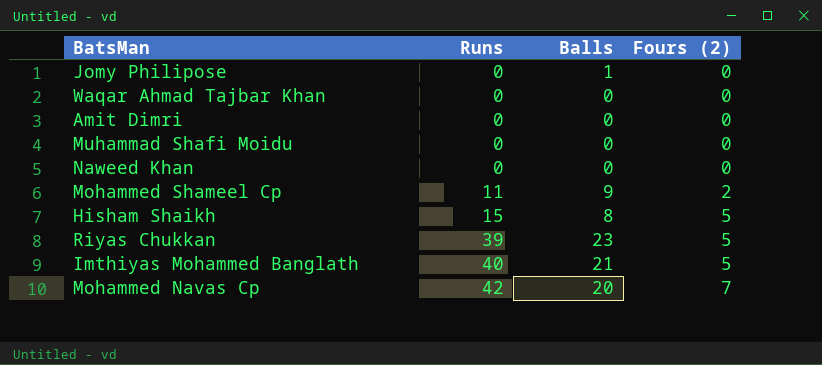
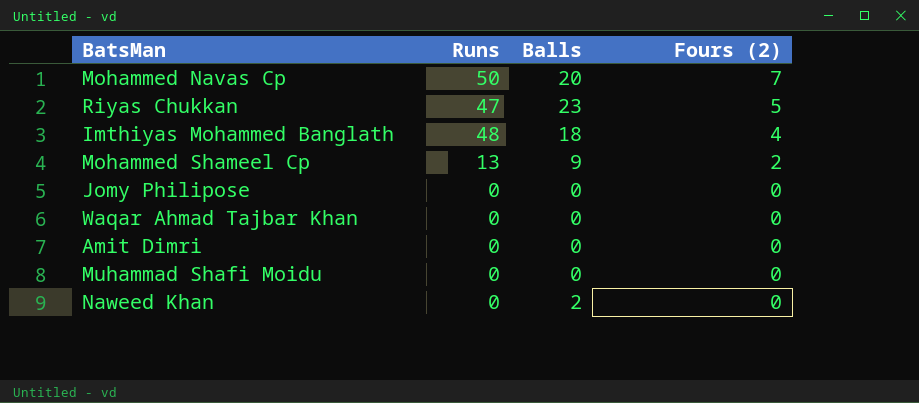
row order: Runs ascending -> Fours (2) descending
row Hisham Shaikh: 15 | 8 | 5 -> none
Mohammed Navas Cp | Runs: 42 -> 50
Riyas Chukkan | Runs: 39 -> 47
Imthiyas Mohammed Banglath | Runs: 40 -> 48
Imthiyas Mohammed Banglath | Balls: 21 -> 18
Imthiyas Mohammed Banglath | Fours (2): 5 -> 4
Mohammed Shameel Cp | Runs: 11 -> 13
Jomy Philipose | Balls: 1 -> 0
Naweed Khan | Balls: 0 -> 2

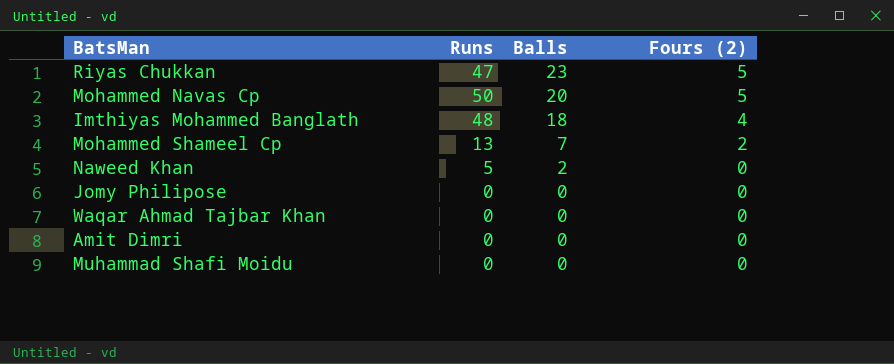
row order: Fours (2) descending -> Balls descending
Mohammed Navas Cp | Fours (2): 7 -> 5
Mohammed Shameel Cp | Balls: 9 -> 7
Naweed Khan | Runs: 0 -> 5

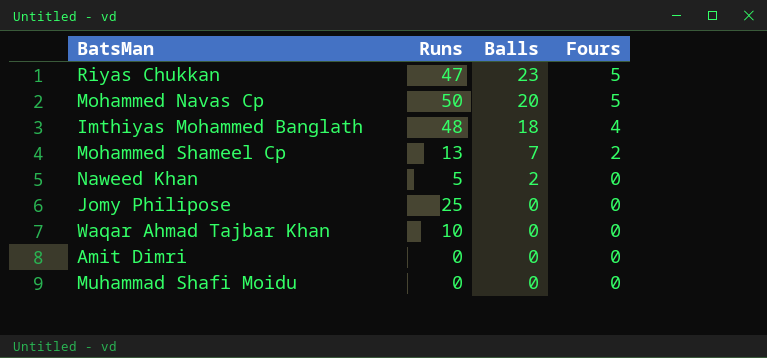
column name: Fours (2) -> Fours
Jomy Philipose | Runs: 0 -> 25
Waqar Ahmad Tajbar Khan | Runs: 0 -> 10

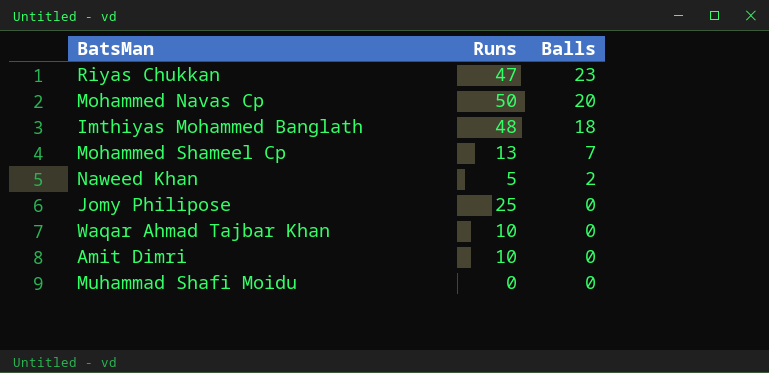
column Fours | position: 4 -> none
Amit Dimri | Runs: 0 -> 10

